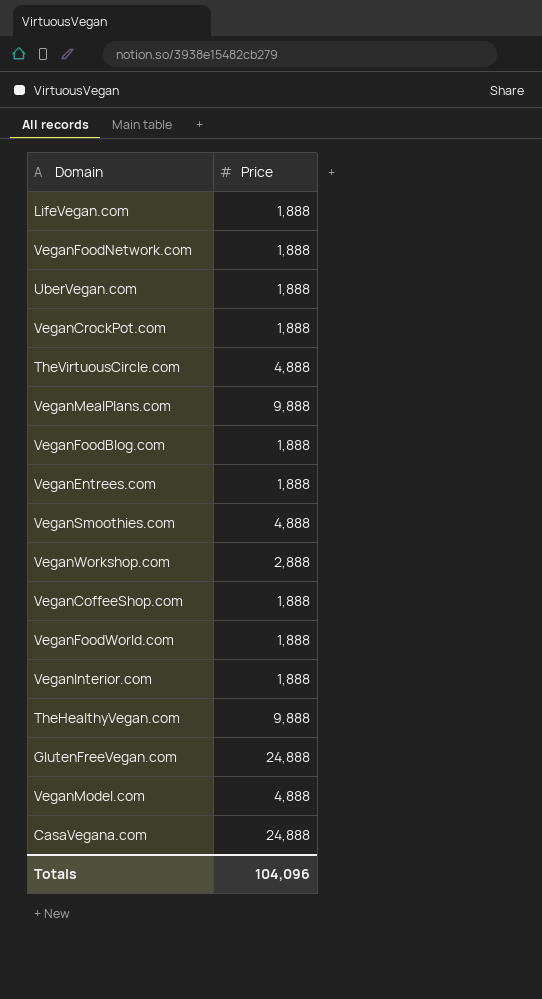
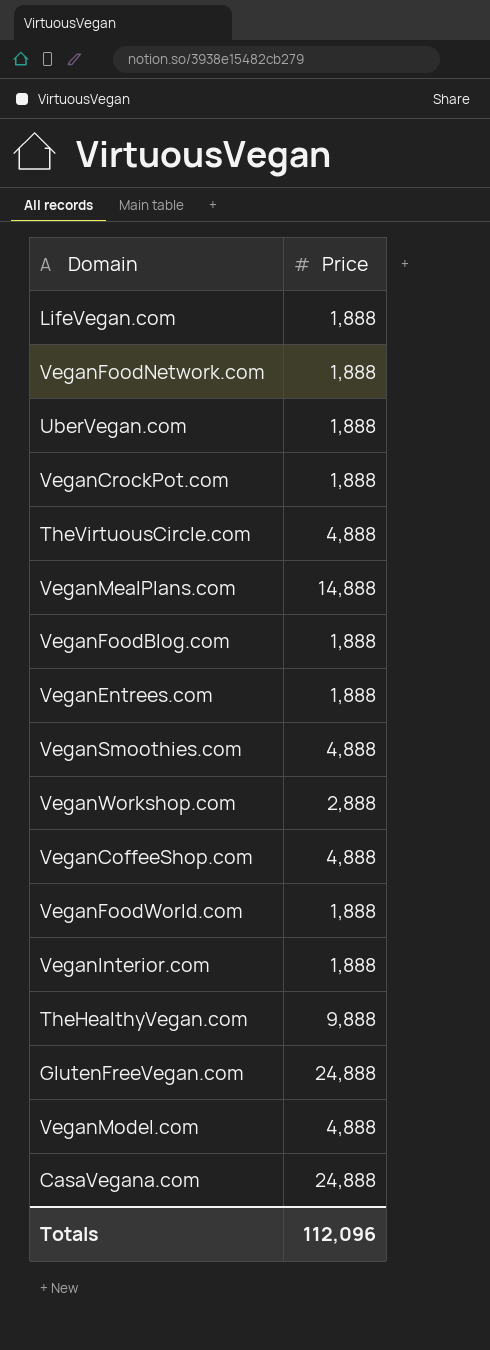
VeganMealPlans.com | Price: 9,888 -> 14,888
VeganCoffeeShop.com | Price: 1,888 -> 4,888
Totals | Price: 104,096 -> 112,096

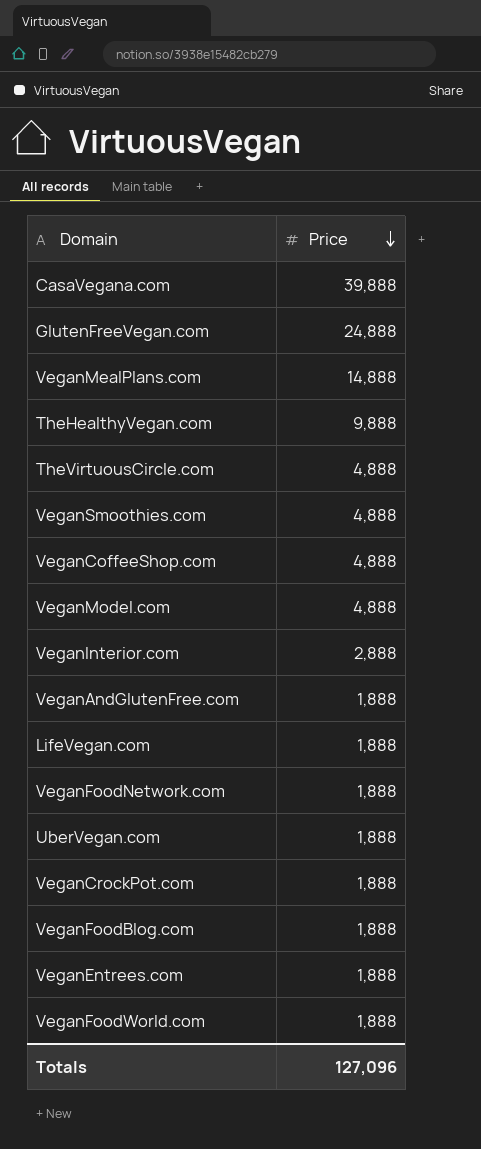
row order: none -> Price descending
row VeganWorkshop.com: 2,888 -> none
CasaVegana.com | Price: 24,888 -> 39,888
VeganInterior.com | Price: 1,888 -> 2,888
row VeganAndGlutenFree.com: none -> 1,888
Totals | Price: 112,096 -> 127,096

